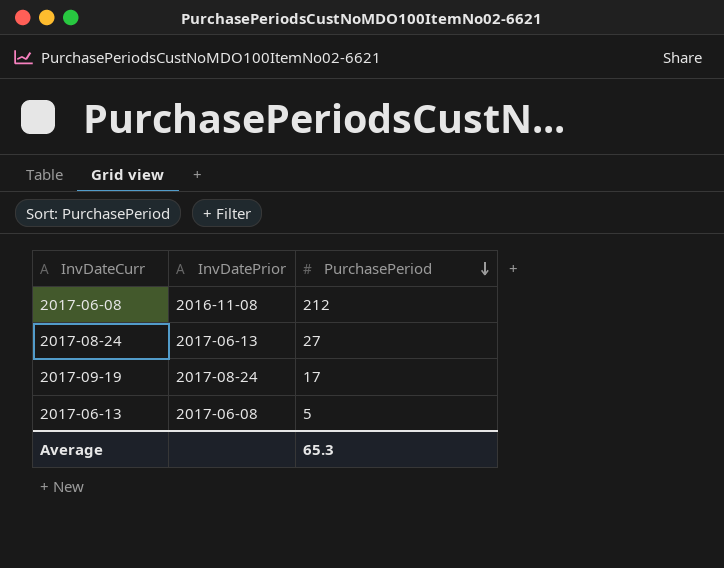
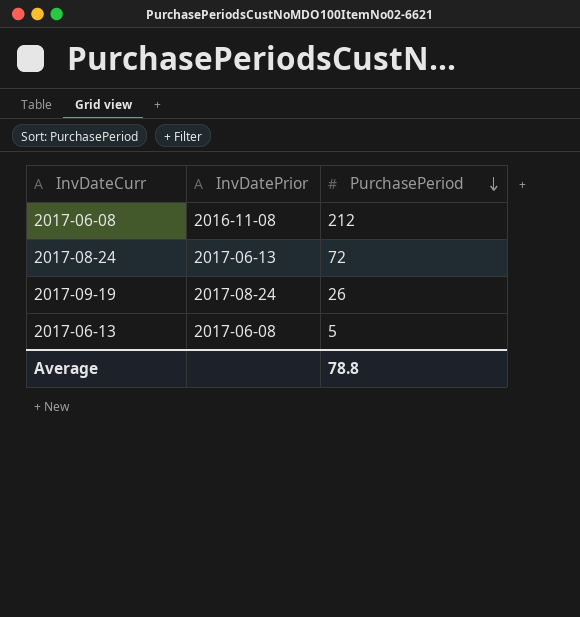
2017-08-24 | PurchasePeriod: 27 -> 72
2017-09-19 | PurchasePeriod: 17 -> 26
Average | PurchasePeriod: 65.3 -> 78.8

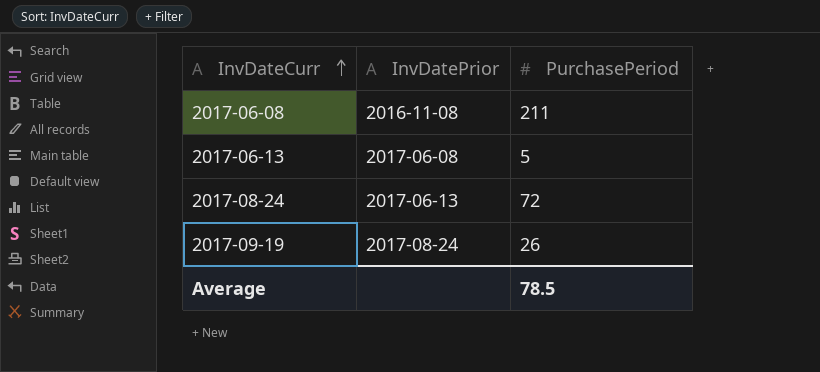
row order: PurchasePeriod descending -> InvDateCurr ascending
2017-06-08 | PurchasePeriod: 212 -> 211
Average | PurchasePeriod: 78.8 -> 78.5

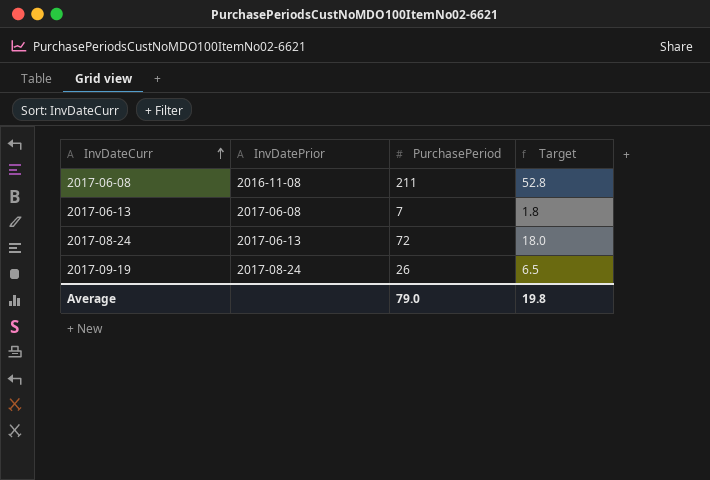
column Target | formula: none -> [PurchasePeriod] * 0.25
2017-06-13 | PurchasePeriod: 5 -> 7
Average | PurchasePeriod: 78.5 -> 79.0

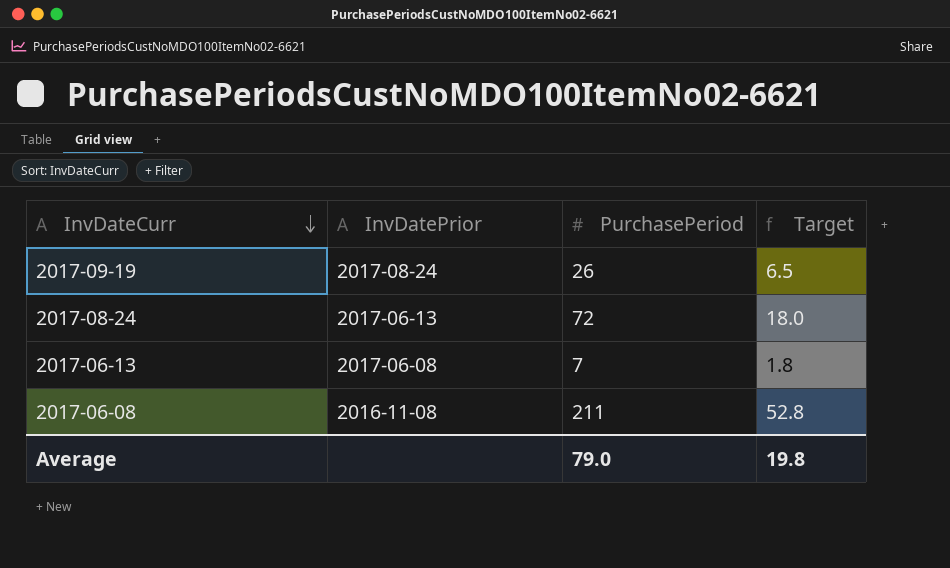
row order: InvDateCurr ascending -> InvDateCurr descending

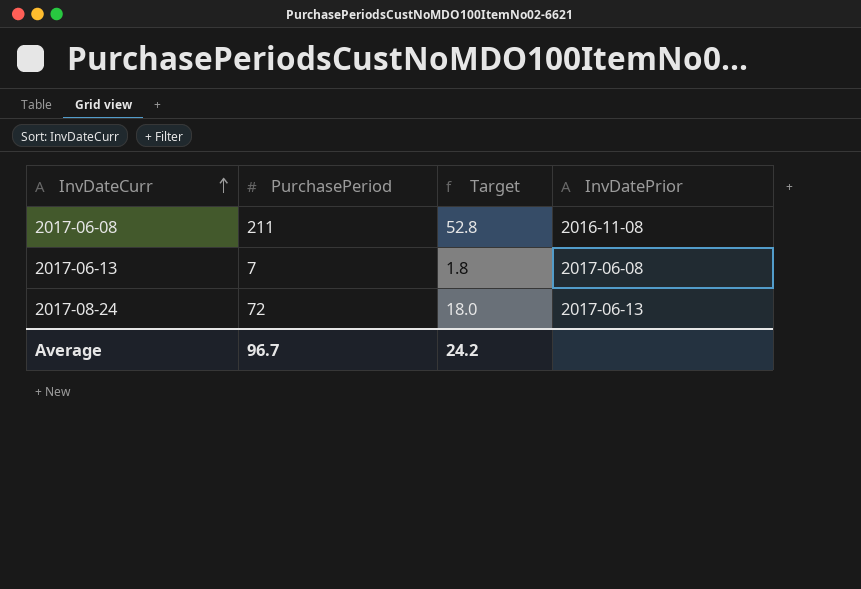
row order: InvDateCurr descending -> InvDateCurr ascending
column InvDatePrior | position: 2 -> 4
row 2017-09-19: 2017-08-24 | 26 | 6.5 -> none
Average | PurchasePeriod: 79.0 -> 96.7
Average | Target: 19.8 -> 24.2

